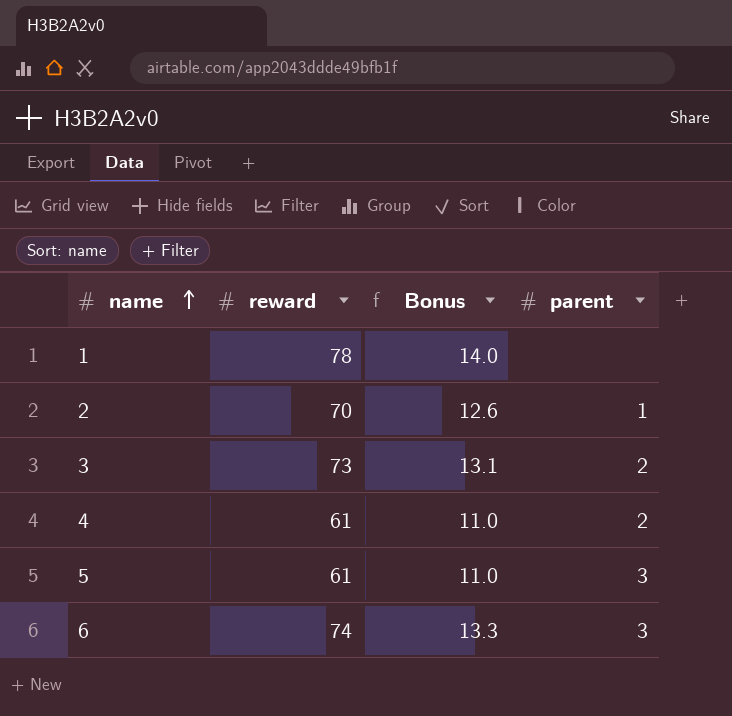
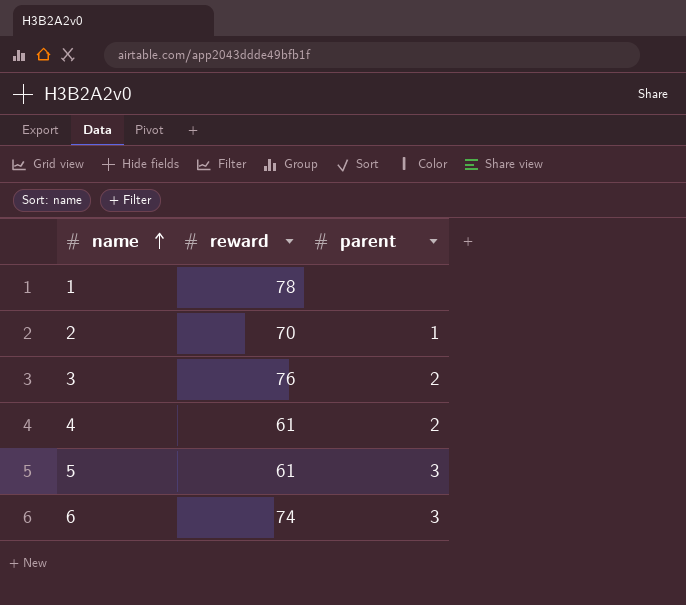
column Bonus | formula: [reward] * 0.18 -> none
3 | reward: 73 -> 76

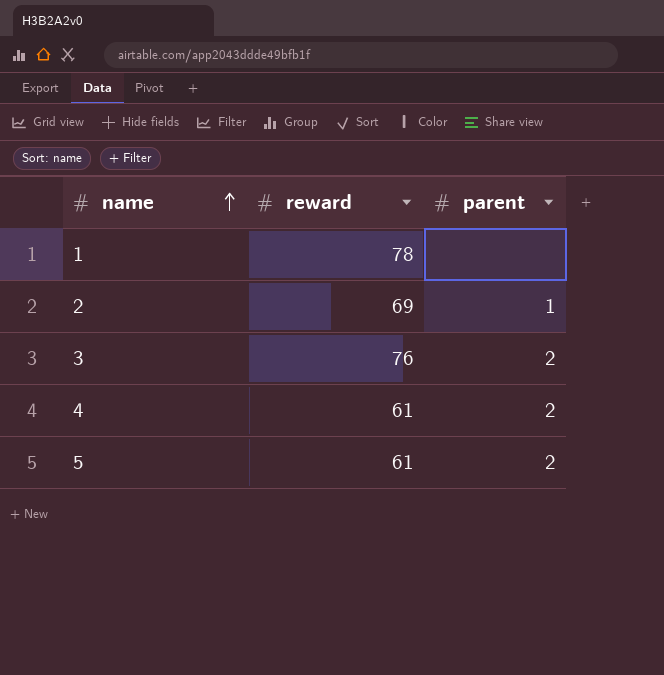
row 6: 74 | 3 -> none
2 | reward: 70 -> 69
5 | parent: 3 -> 2

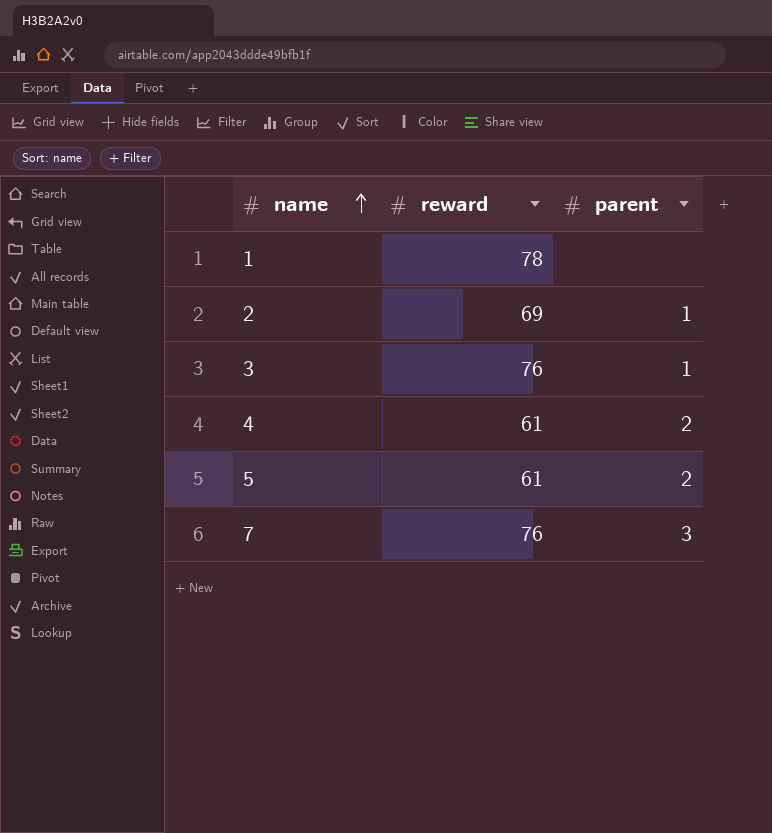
3 | parent: 2 -> 1
row 7: none -> 76 | 3

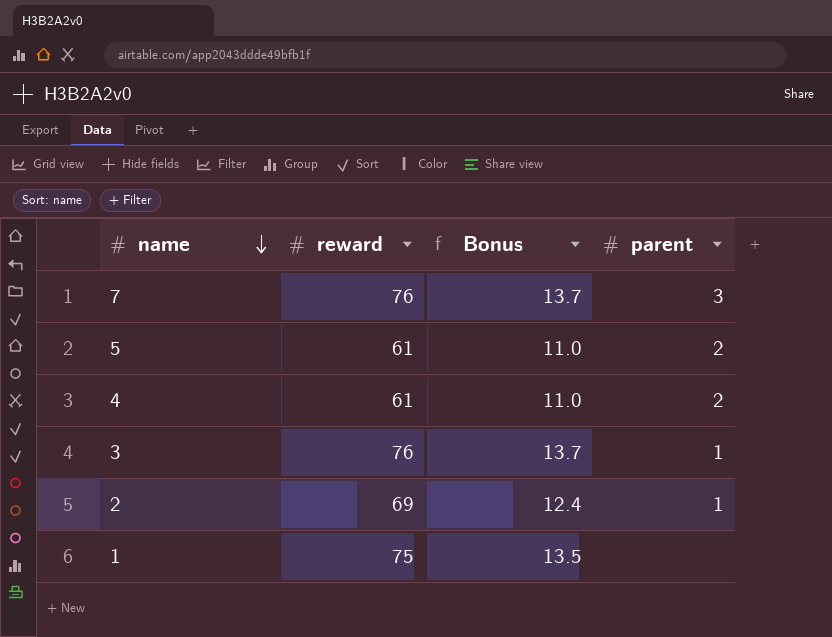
row order: name ascending -> name descending
column Bonus | formula: none -> [reward] * 0.18
1 | reward: 78 -> 75

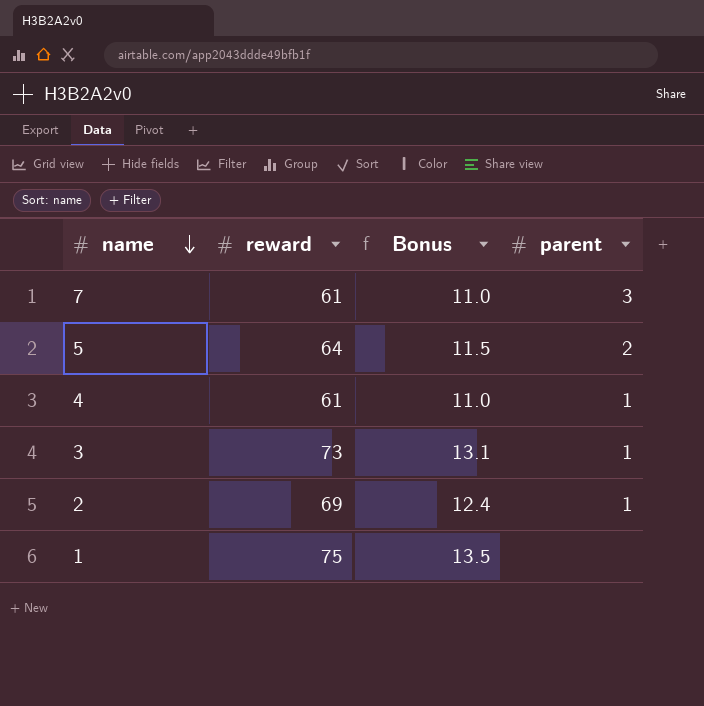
7 | reward: 76 -> 61
7 | Bonus: 13.7 -> 11.0
5 | reward: 61 -> 64
5 | Bonus: 11.0 -> 11.5
4 | parent: 2 -> 1
3 | reward: 76 -> 73
3 | Bonus: 13.7 -> 13.1

